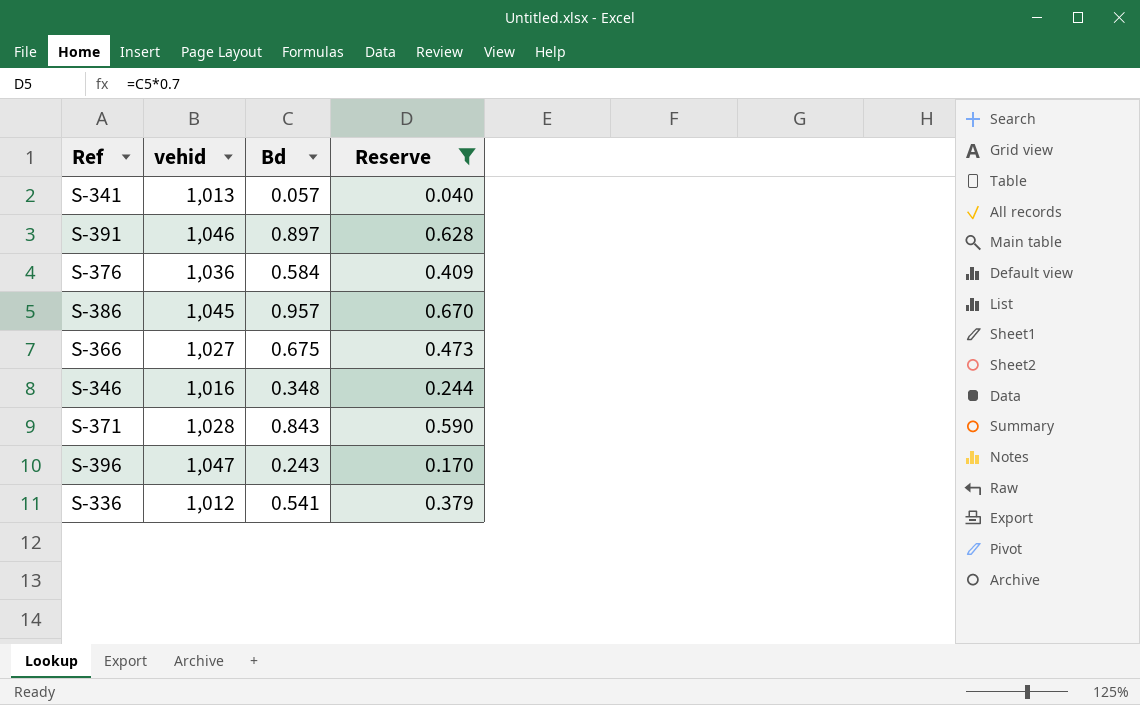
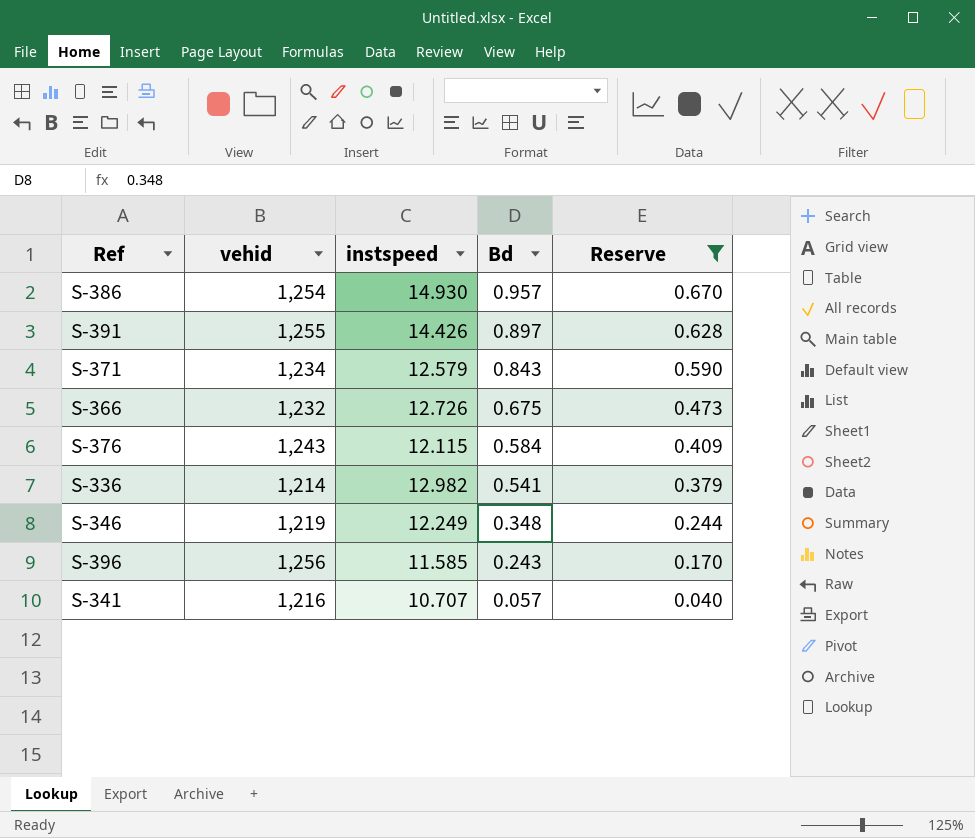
row order: none -> Bd descending
column instspeed | position: none -> 3
S-386 | vehid: 1,045 -> 1,254
S-391 | vehid: 1,046 -> 1,255
S-371 | vehid: 1,028 -> 1,234
S-366 | vehid: 1,027 -> 1,232
S-376 | vehid: 1,036 -> 1,243
S-336 | vehid: 1,012 -> 1,214
S-346 | vehid: 1,016 -> 1,219
S-396 | vehid: 1,047 -> 1,256
S-341 | vehid: 1,013 -> 1,216

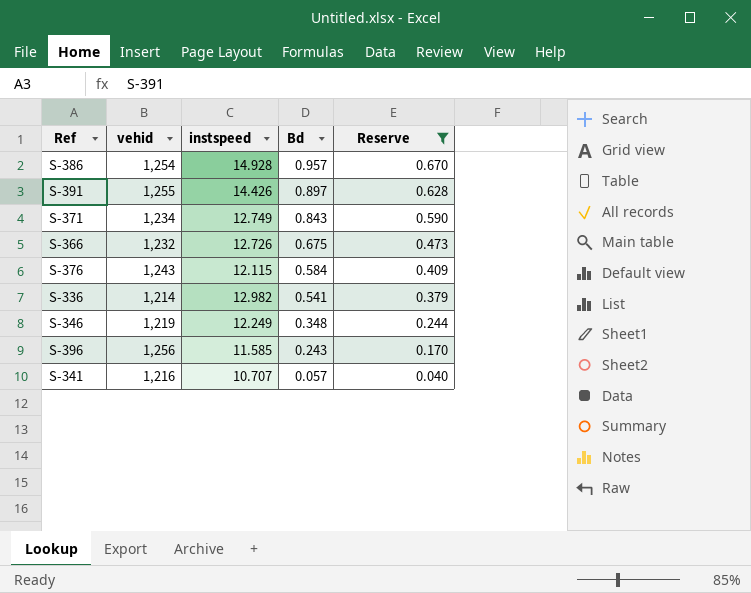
S-386 | instspeed: 14.930 -> 14.928
S-371 | instspeed: 12.579 -> 12.749

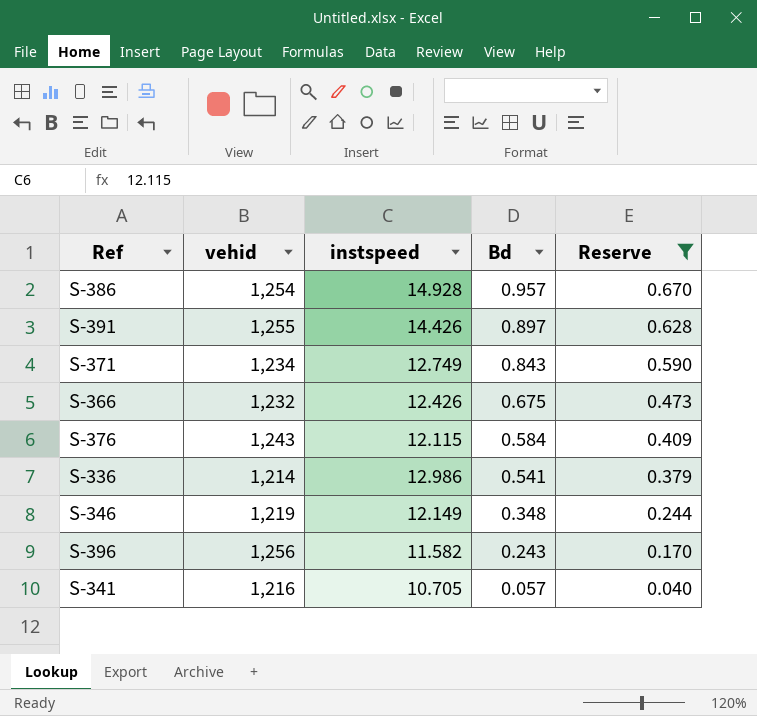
S-366 | instspeed: 12.726 -> 12.426
S-336 | instspeed: 12.982 -> 12.986
S-346 | instspeed: 12.249 -> 12.149
S-396 | instspeed: 11.585 -> 11.582
S-341 | instspeed: 10.707 -> 10.705

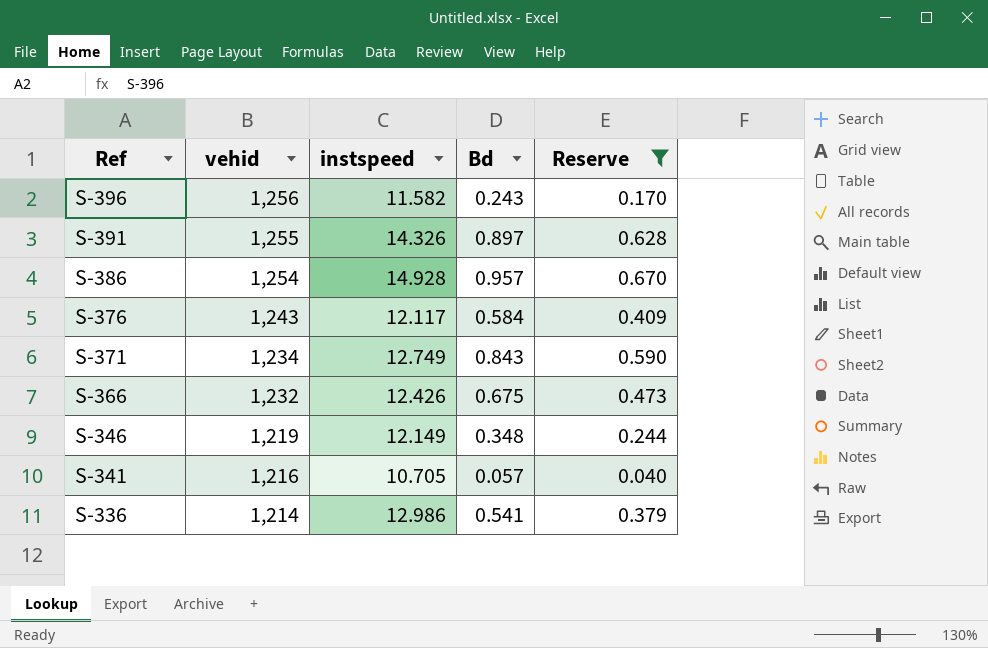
row order: Bd descending -> Ref descending
S-391 | instspeed: 14.426 -> 14.326
S-376 | instspeed: 12.115 -> 12.117

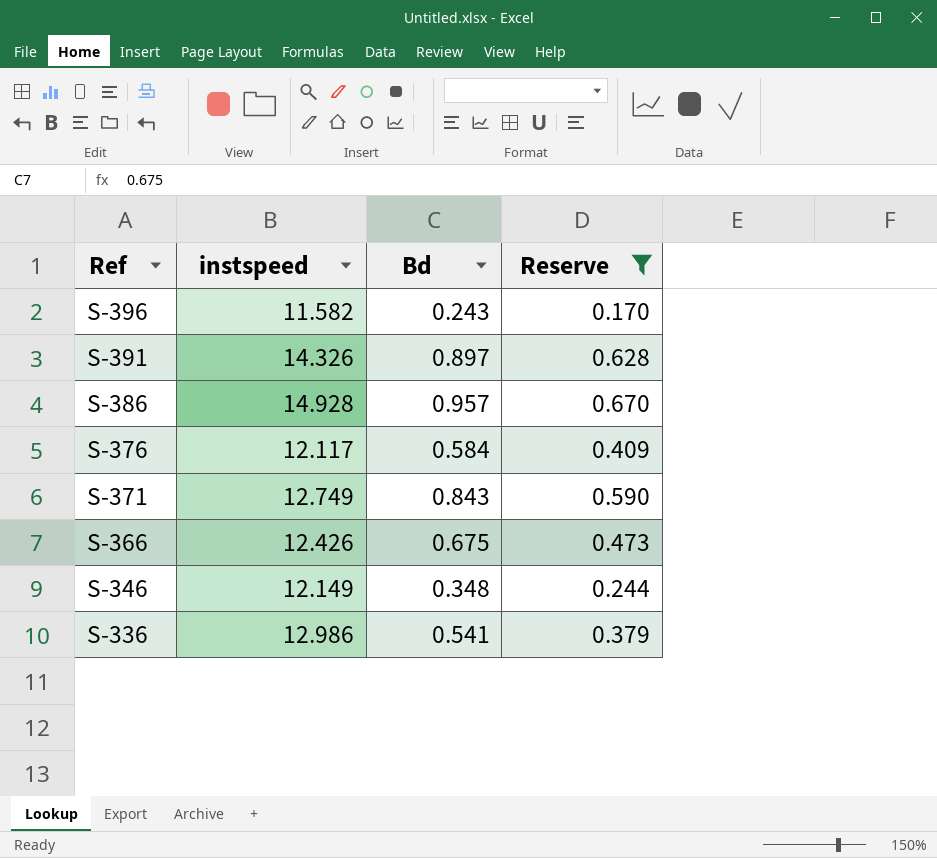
column vehid | position: 2 -> none
row S-341: 1,216 | 10.705 | 0.057 | 0.040 -> none

